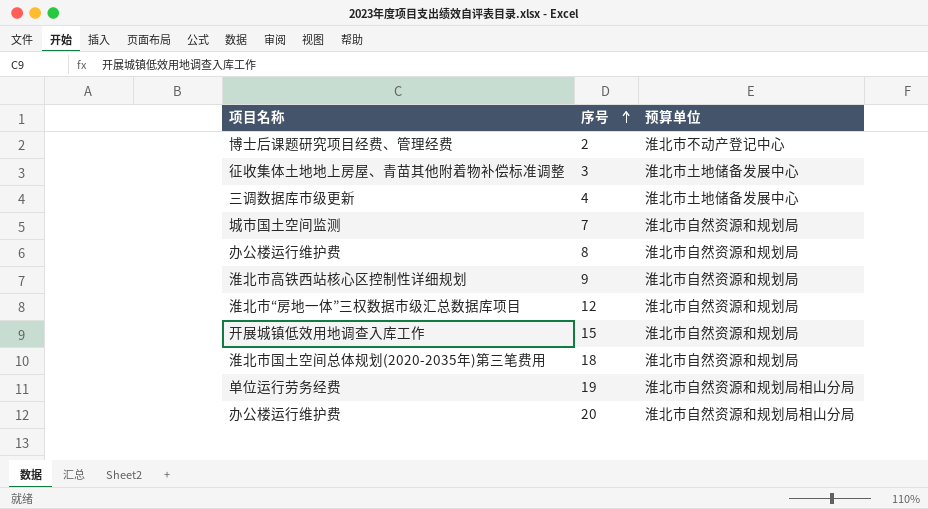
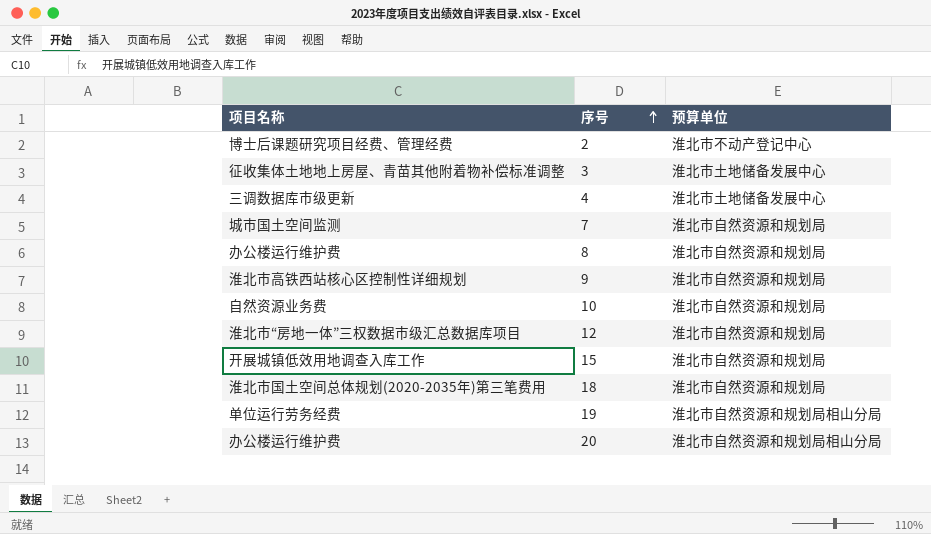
row 10: none -> 自然资源业务费 | 淮北市自然资源和规划局

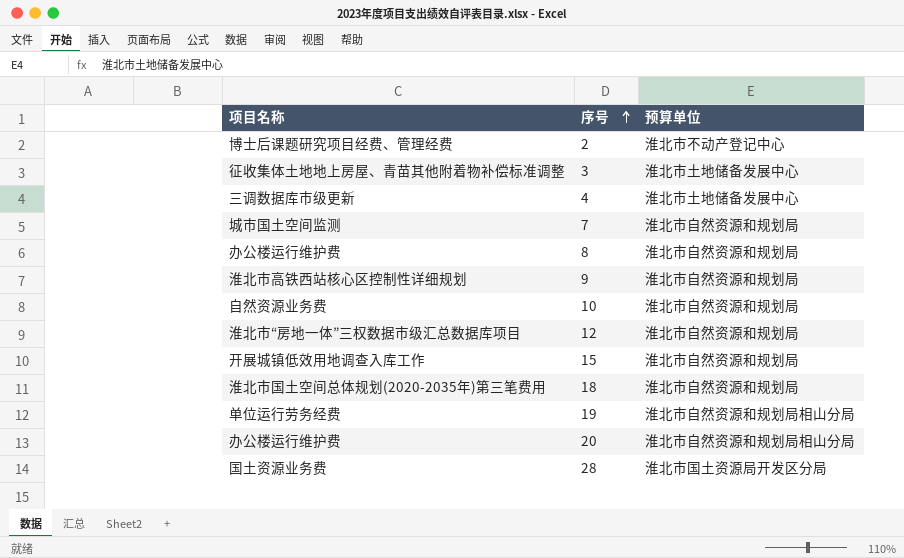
row 28: none -> 国土资源业务费 | 淮北市国土资源局开发区分局

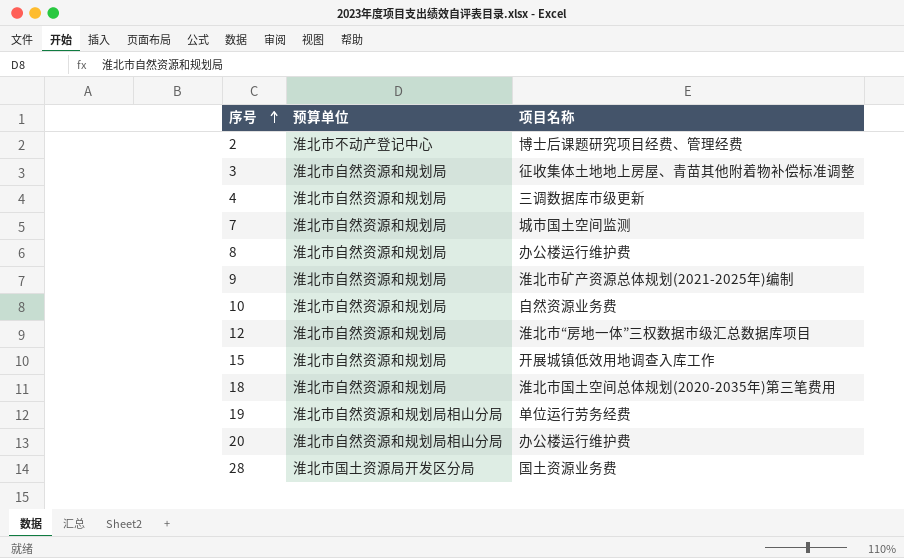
column 项目名称 | position: 1 -> 3
3 | 预算单位: 淮北市土地储备发展中心 -> 淮北市自然资源和规划局
4 | 预算单位: 淮北市土地储备发展中心 -> 淮北市自然资源和规划局
9 | 项目名称: 淮北市高铁西站核心区控制性详细规划 -> 淮北市矿产资源总体规划(2021-2025年)编制

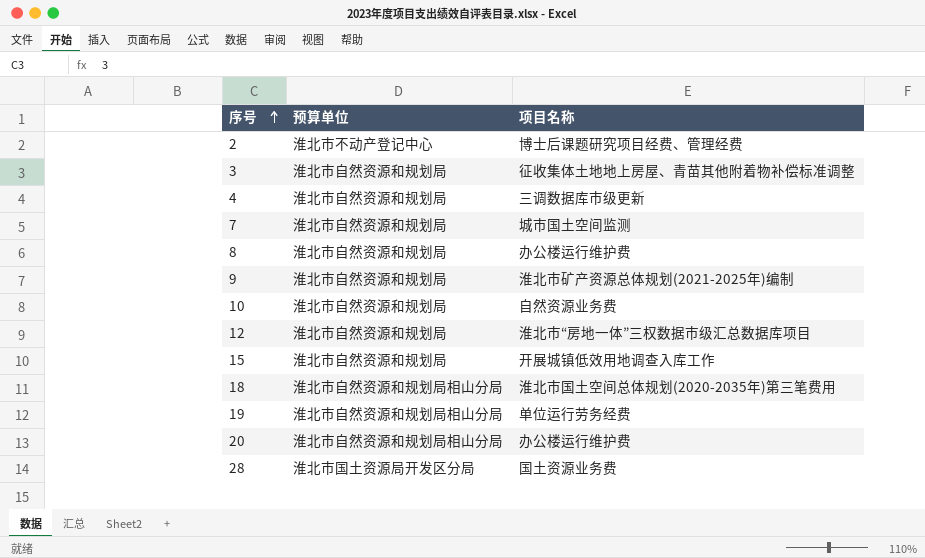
18 | 预算单位: 淮北市自然资源和规划局 -> 淮北市自然资源和规划局相山分局

